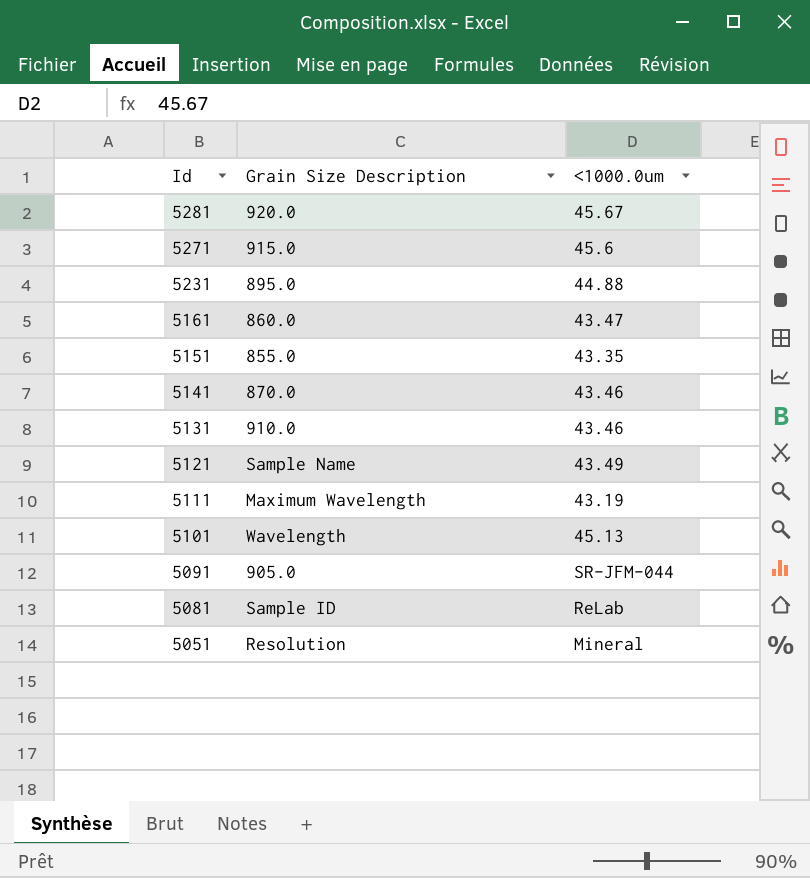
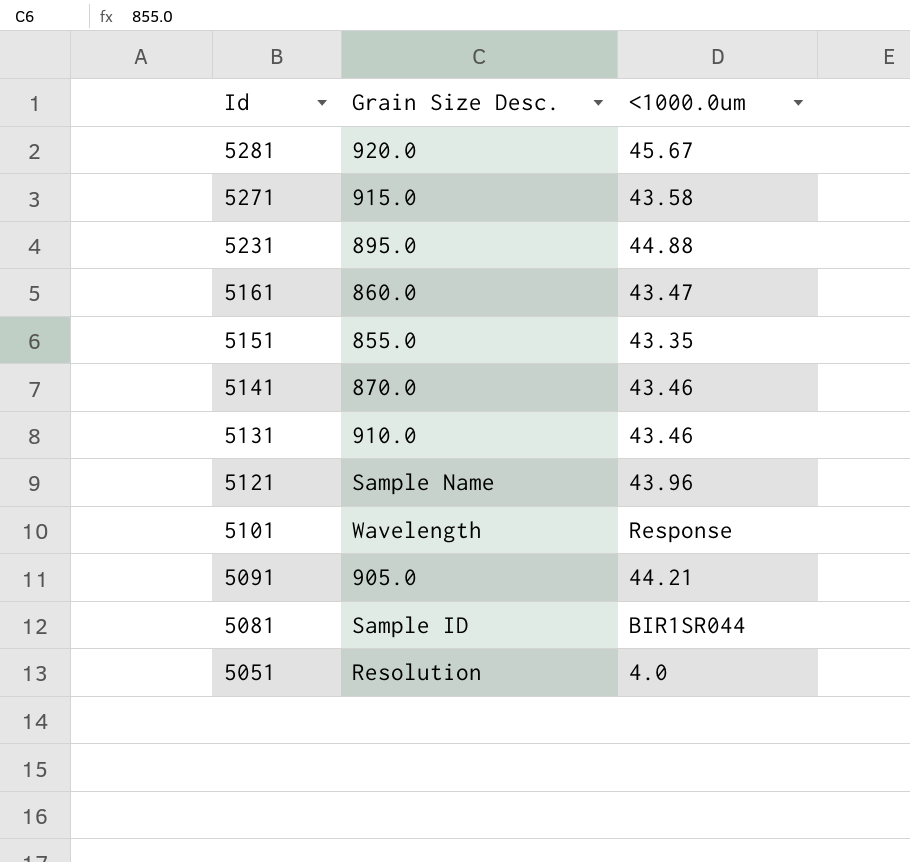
column name: Grain Size Description -> Grain Size Desc.
row 5111: Maximum Wavelength | 43.19 -> none
5271 | <1000.0um: 45.6 -> 43.58
5121 | <1000.0um: 43.49 -> 43.96
5101 | <1000.0um: 45.13 -> Response
5091 | <1000.0um: SR-JFM-044 -> 44.21
5081 | <1000.0um: ReLab -> BIR1SR044
5051 | <1000.0um: Mineral -> 4.0

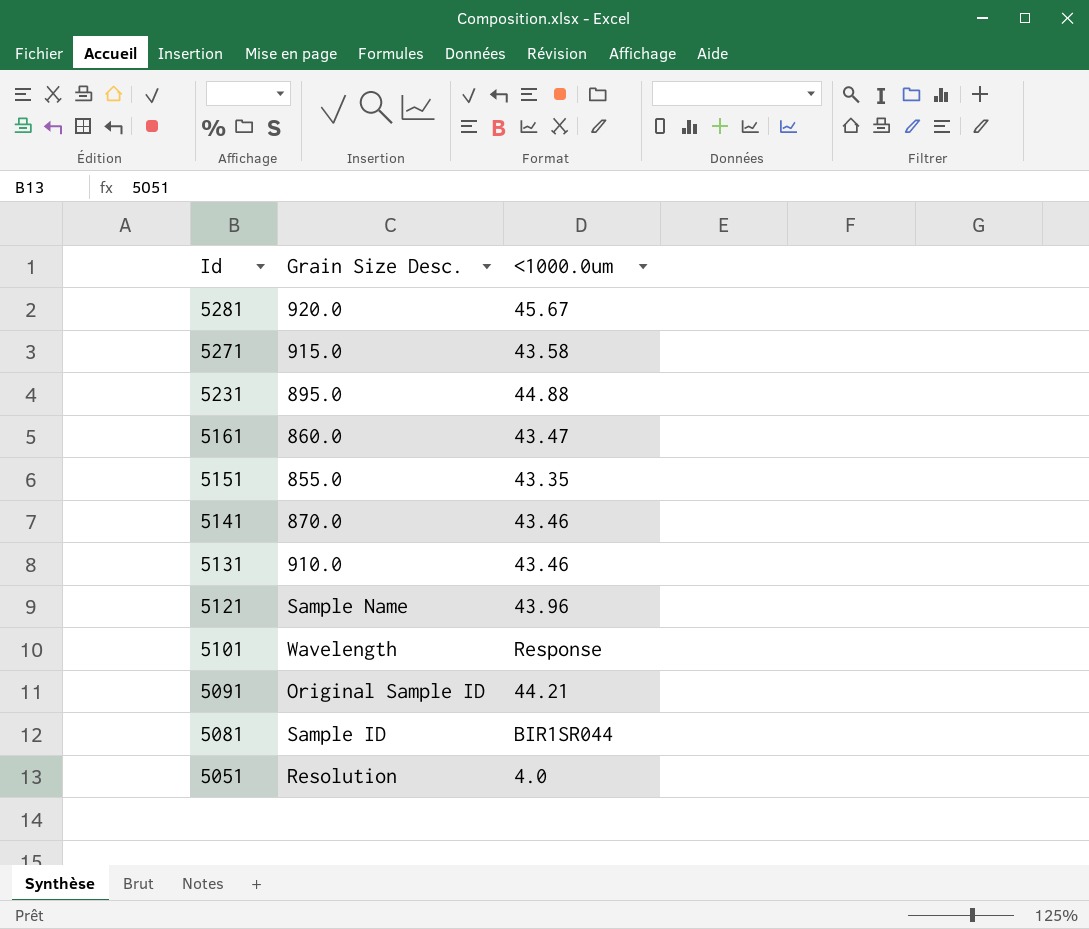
5091 | Grain Size Desc.: 905.0 -> Original Sample ID

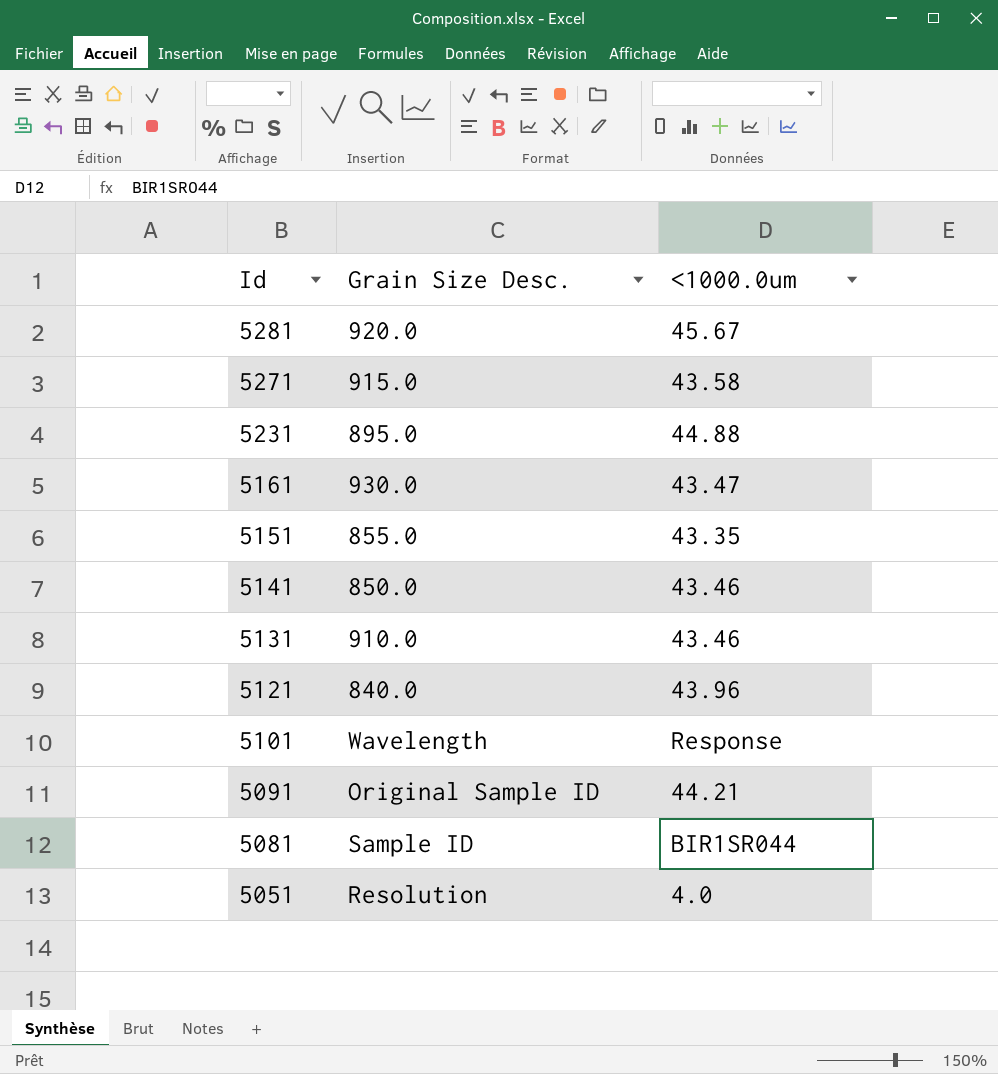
5161 | Grain Size Desc.: 860.0 -> 930.0
5141 | Grain Size Desc.: 870.0 -> 850.0
5121 | Grain Size Desc.: Sample Name -> 840.0

